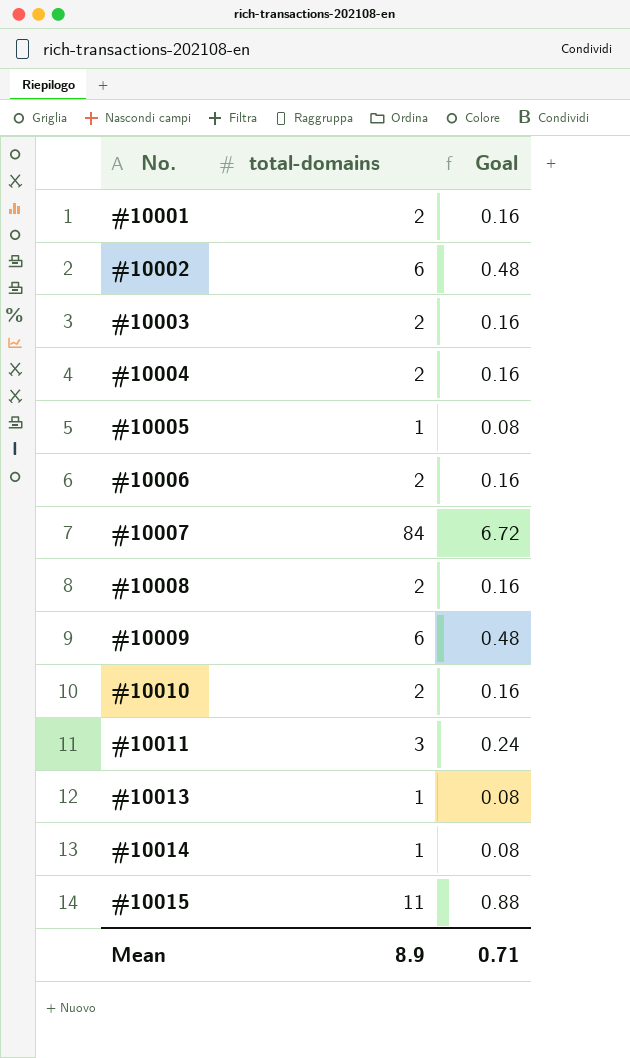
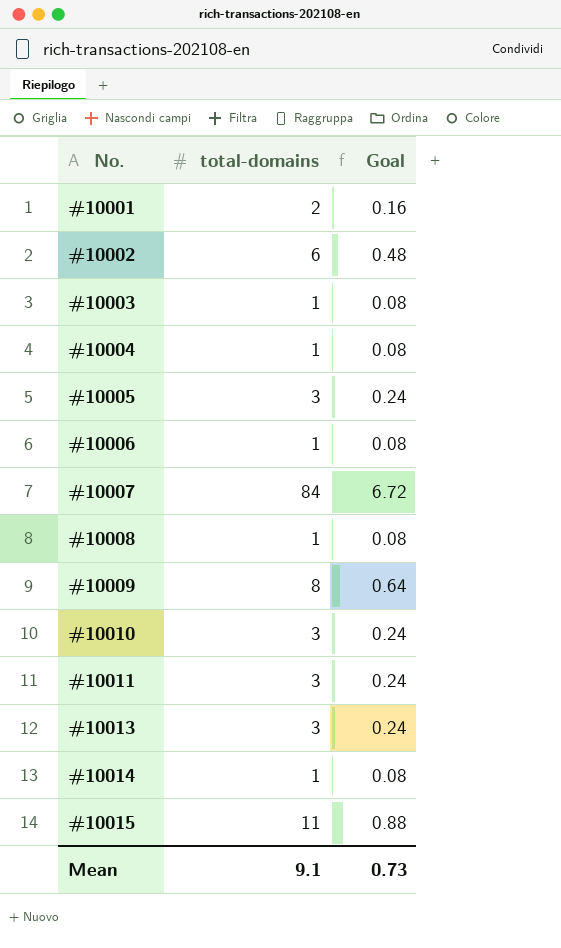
#10003 | total-domains: 2 -> 1
#10003 | Goal: 0.16 -> 0.08
#10004 | total-domains: 2 -> 1
#10004 | Goal: 0.16 -> 0.08
#10005 | total-domains: 1 -> 3
#10005 | Goal: 0.08 -> 0.24
#10006 | total-domains: 2 -> 1
#10006 | Goal: 0.16 -> 0.08
#10008 | total-domains: 2 -> 1
#10008 | Goal: 0.16 -> 0.08
#10009 | total-domains: 6 -> 8
#10009 | Goal: 0.48 -> 0.64
#10010 | total-domains: 2 -> 3
#10010 | Goal: 0.16 -> 0.24
#10013 | total-domains: 1 -> 3
#10013 | Goal: 0.08 -> 0.24
Mean | total-domains: 8.9 -> 9.1
Mean | Goal: 0.71 -> 0.73

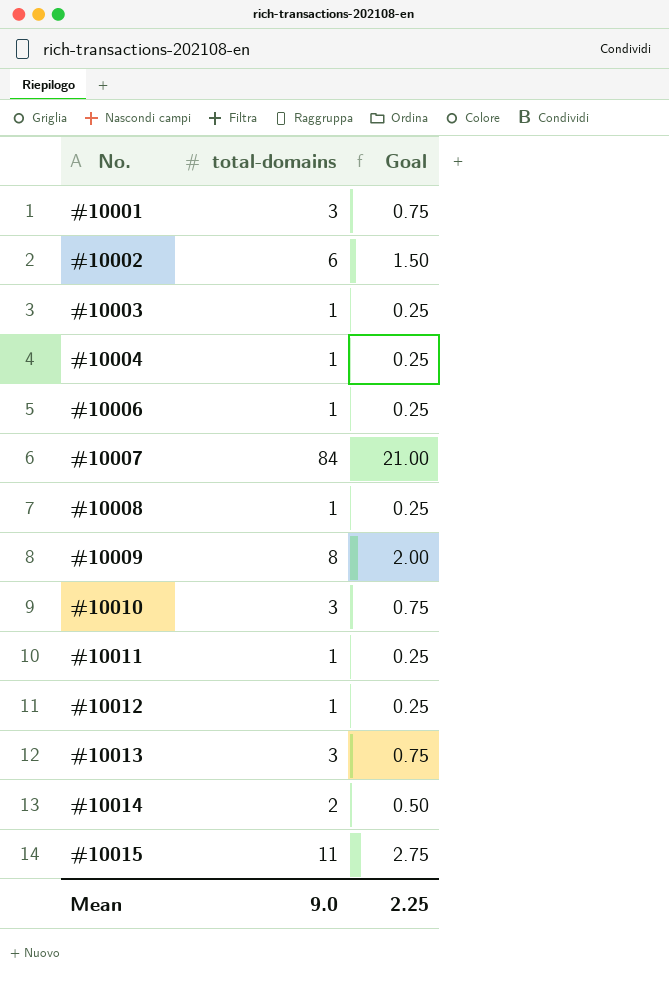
column Goal | formula: [total-domains] * 0.08 -> [total-domains] * 0.25
row #10005: 3 | 0.24 -> none
#10001 | total-domains: 2 -> 3
#10011 | total-domains: 3 -> 1
row #10012: none -> 1 | 0.25
#10014 | total-domains: 1 -> 2
Mean | total-domains: 9.1 -> 9.0
Mean | Goal: 0.73 -> 2.25

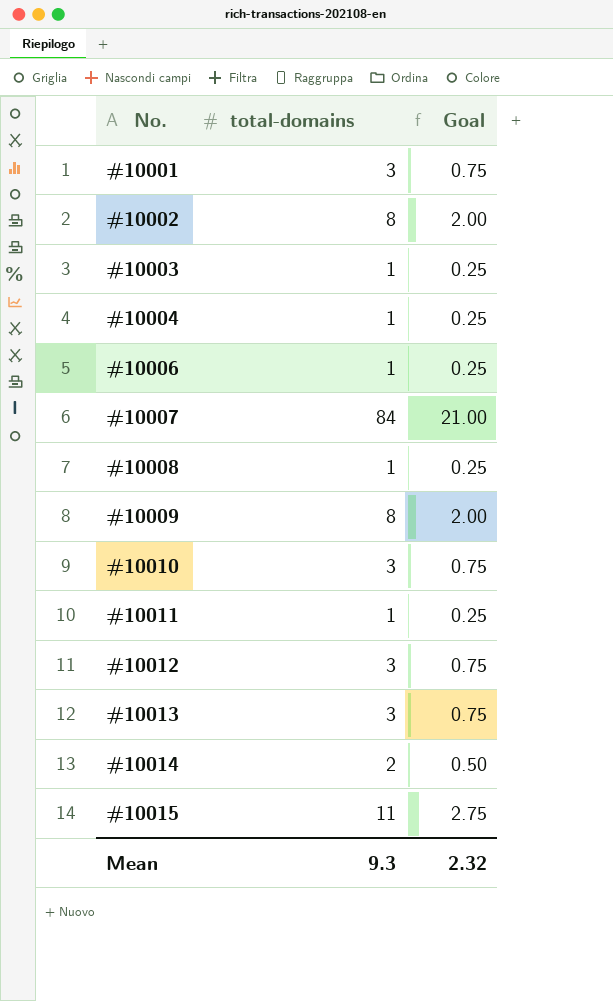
#10002 | total-domains: 6 -> 8
#10002 | Goal: 1.50 -> 2.00
#10012 | total-domains: 1 -> 3
#10012 | Goal: 0.25 -> 0.75
Mean | total-domains: 9.0 -> 9.3
Mean | Goal: 2.25 -> 2.32

